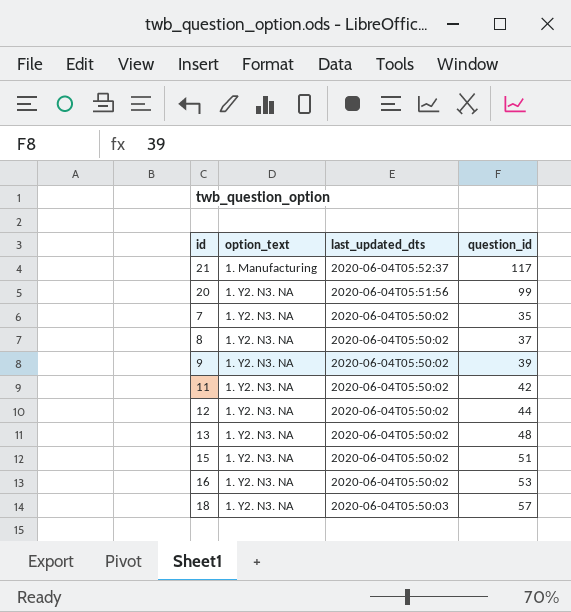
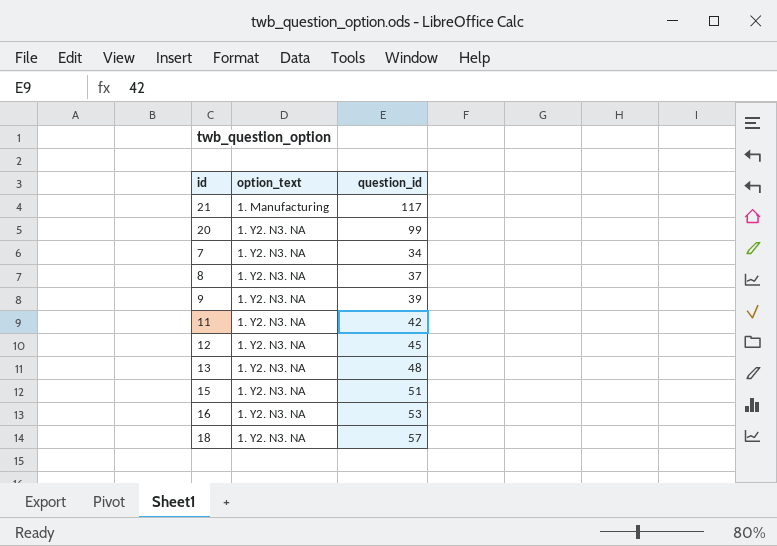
column last_updated_dts | position: 3 -> none
7 | question_id: 35 -> 34
12 | question_id: 44 -> 45

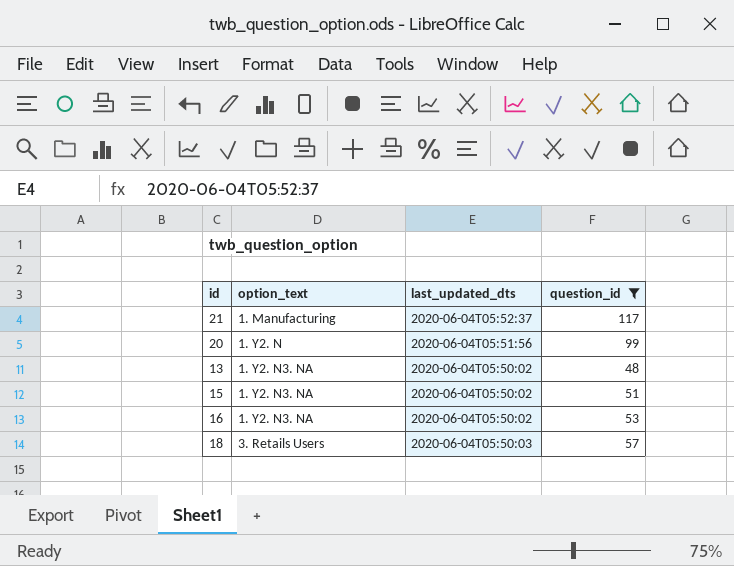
filter: none -> question_id >= 48
column last_updated_dts | position: none -> 3
20 | option_text: 1. Y2. N3. NA -> 1. Y2. N
18 | option_text: 1. Y2. N3. NA -> 3. Retails Users

